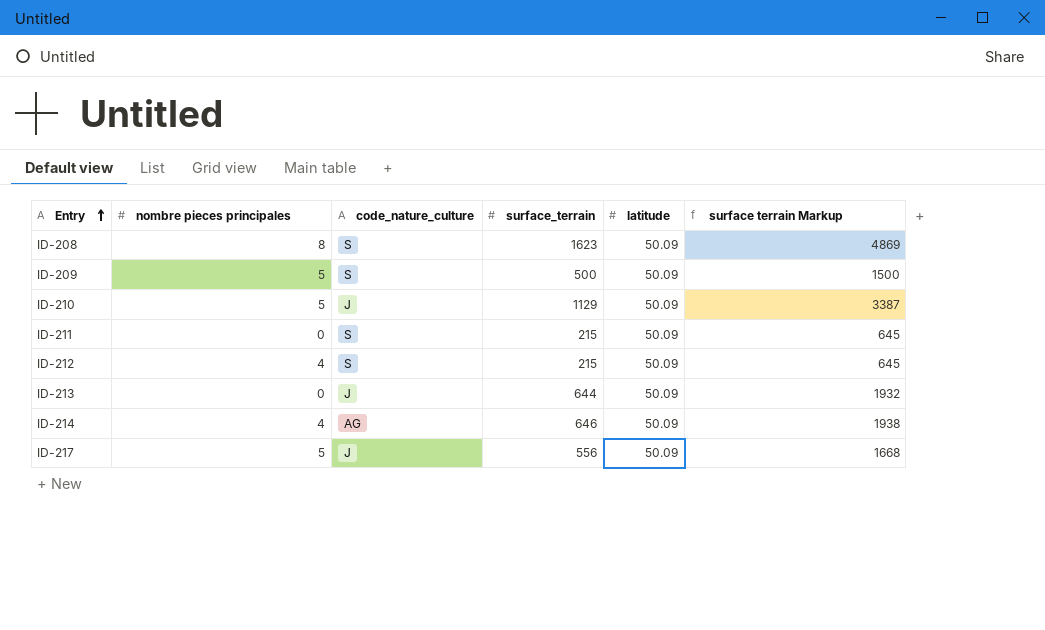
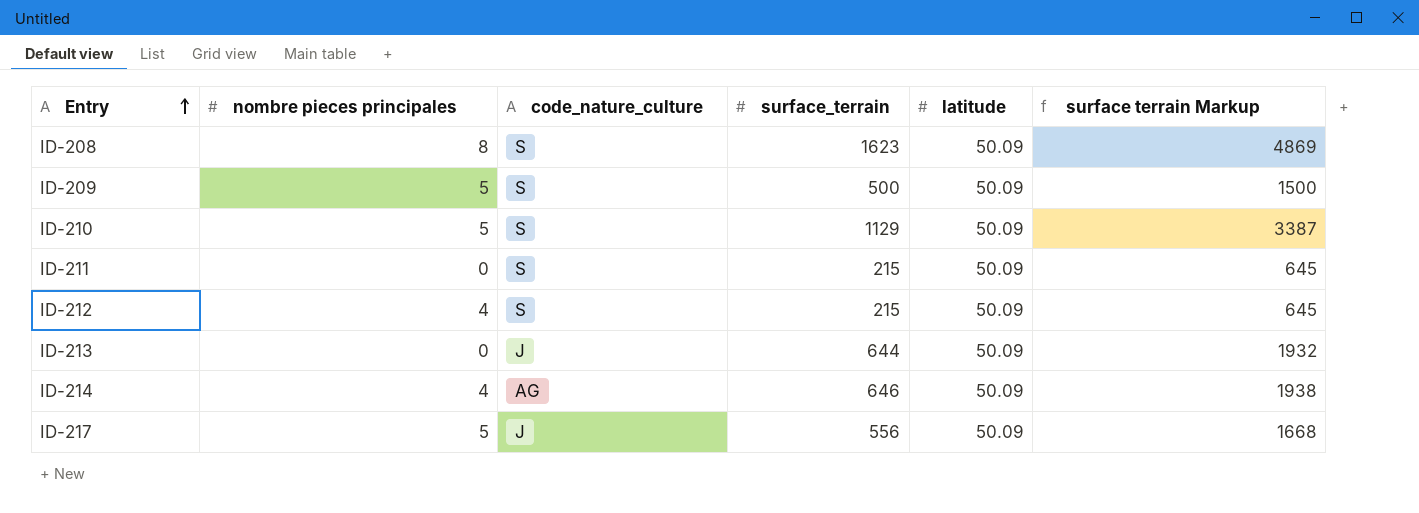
ID-210 | code_nature_culture: J -> S

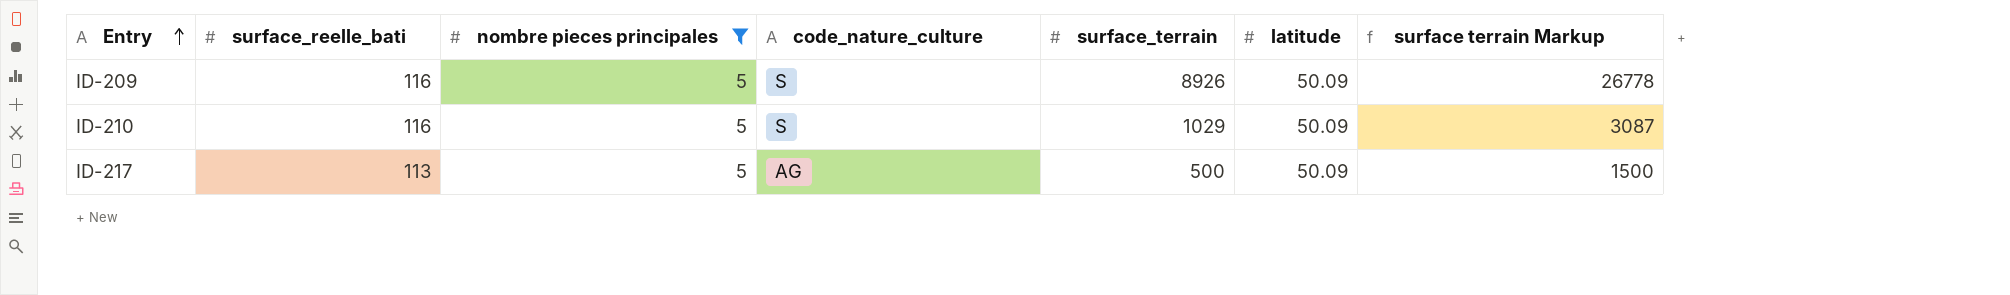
filter: none -> nombre pieces principales = 5
column surface_reelle_bati | position: none -> 2
ID-209 | surface_terrain: 500 -> 8926
ID-209 | surface terrain Markup: 1500 -> 26778
ID-210 | surface_terrain: 1129 -> 1029
ID-210 | surface terrain Markup: 3387 -> 3087
ID-217 | code_nature_culture: J -> AG
ID-217 | surface_terrain: 556 -> 500
ID-217 | surface terrain Markup: 1668 -> 1500

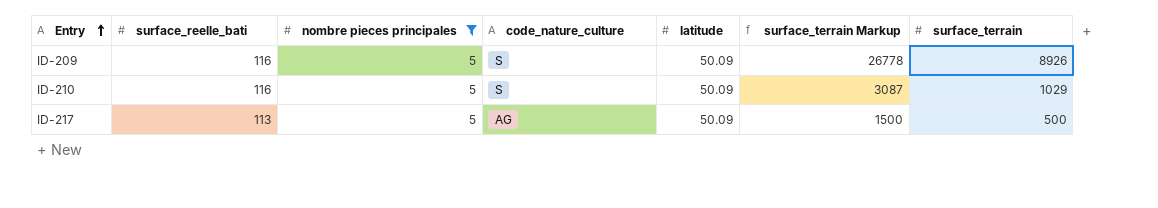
column name: surface terrain Markup -> surface_terrain Markup
column surface_terrain | position: 5 -> 7

